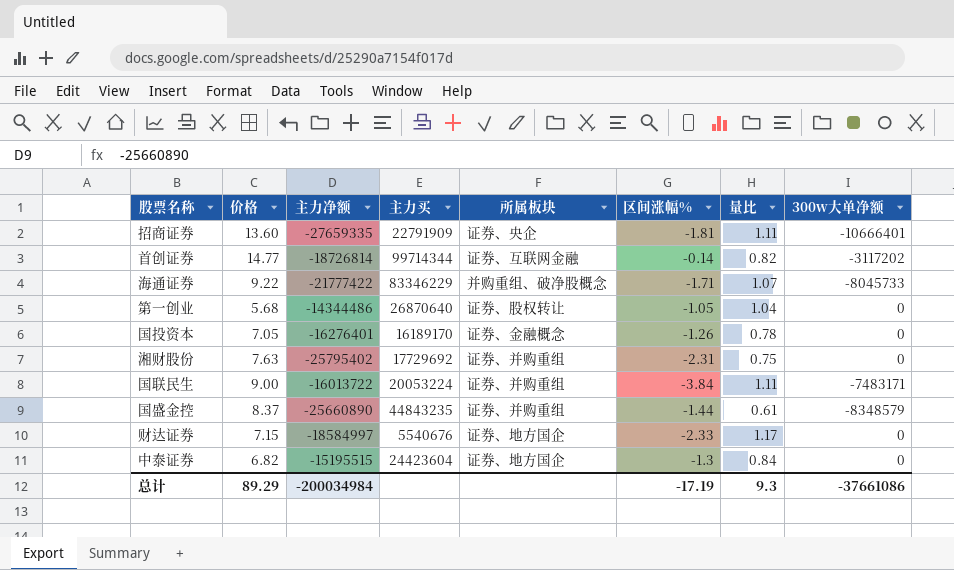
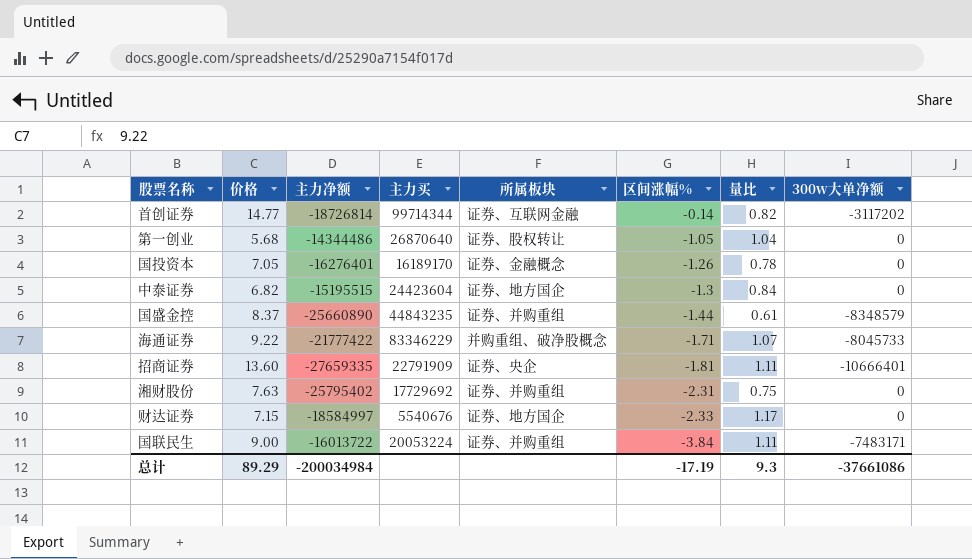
row order: none -> 区间涨幅% descending

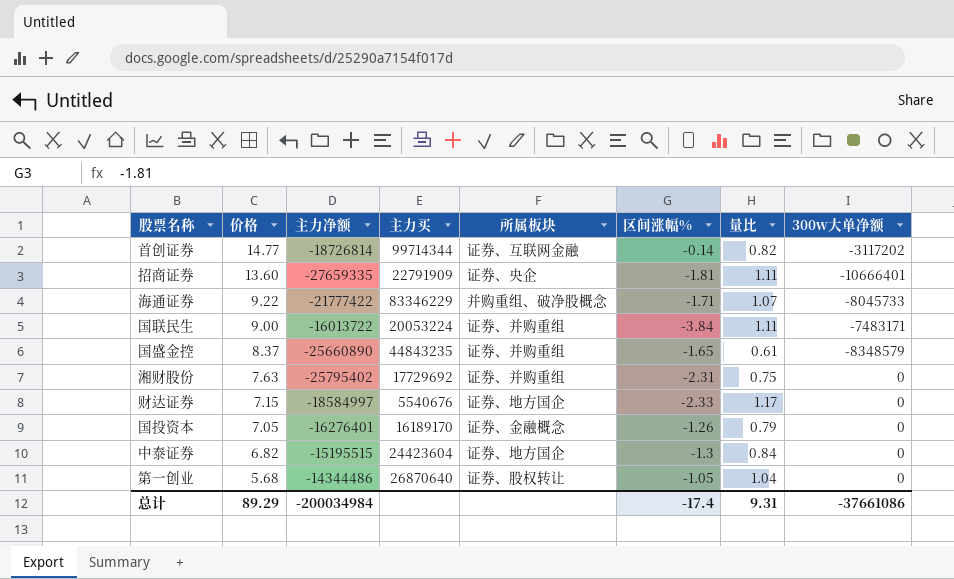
row order: 区间涨幅% descending -> 价格 descending
国盛金控 | 区间涨幅%: -1.44 -> -1.65
国投资本 | 量比: 0.78 -> 0.79
总计 | 区间涨幅%: -17.19 -> -17.4
总计 | 量比: 9.3 -> 9.31

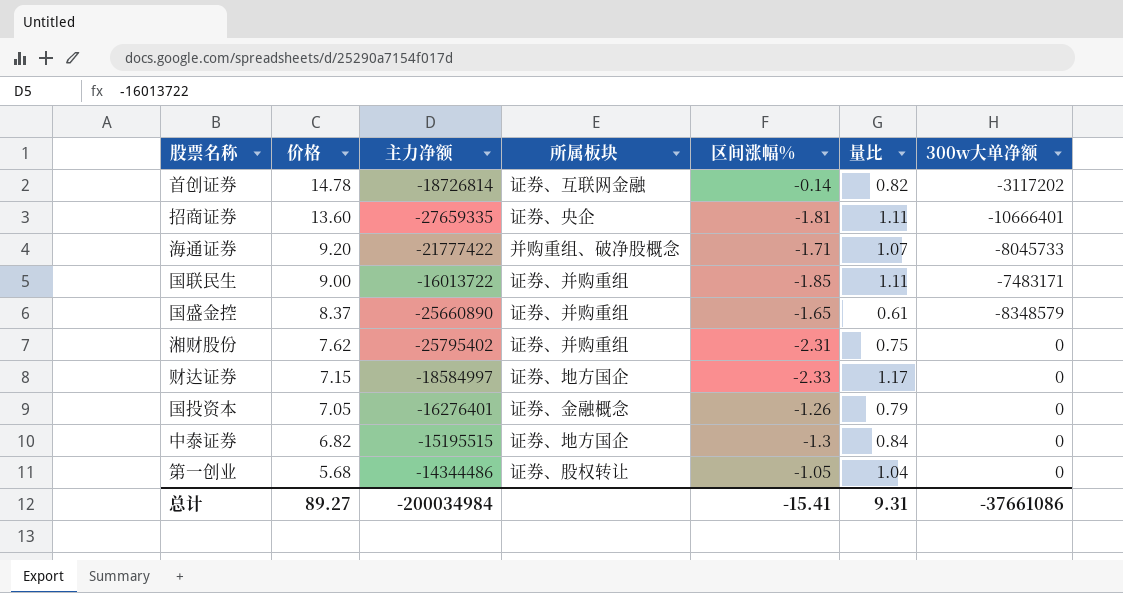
column 主力买 | position: 4 -> none
首创证券 | 价格: 14.77 -> 14.78
海通证券 | 价格: 9.22 -> 9.20
国联民生 | 区间涨幅%: -3.84 -> -1.85
湘财股份 | 价格: 7.63 -> 7.62
总计 | 价格: 89.29 -> 89.27
总计 | 区间涨幅%: -17.4 -> -15.41

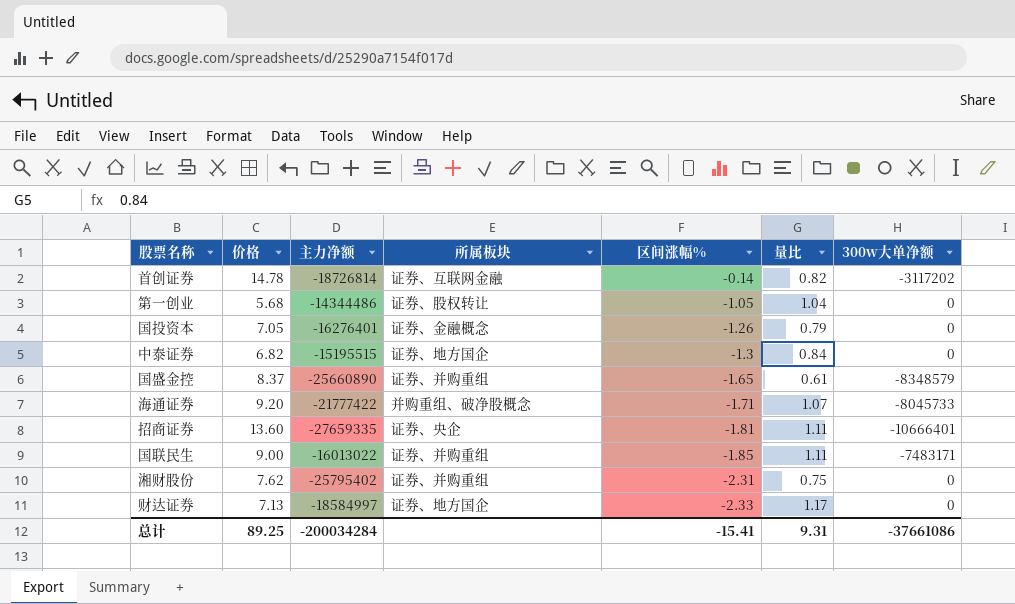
row order: 价格 descending -> 区间涨幅% descending
国联民生 | 主力净额: -16013722 -> -16013022
财达证券 | 价格: 7.15 -> 7.13
总计 | 价格: 89.27 -> 89.25
总计 | 主力净额: -200034984 -> -200034284

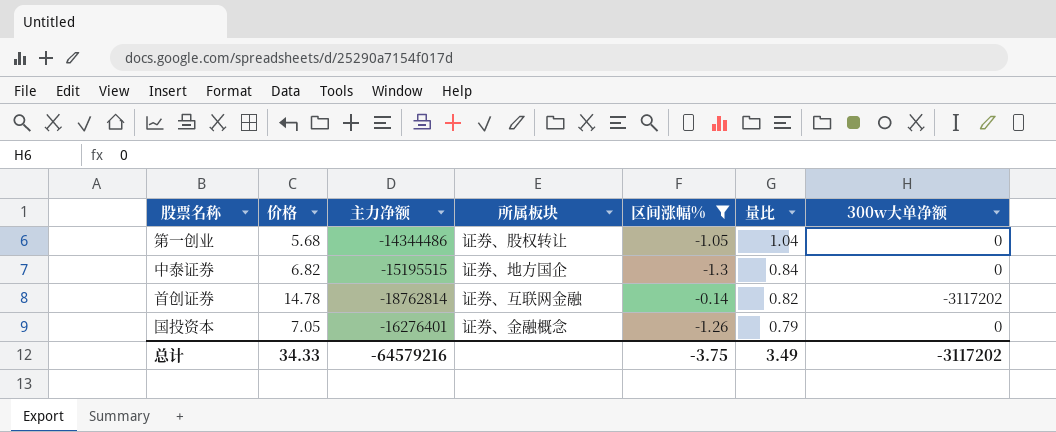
filter: none -> 区间涨幅% >= -1.3
row order: 区间涨幅% descending -> 量比 descending
首创证券 | 主力净额: -18726814 -> -18762814
总计 | 价格: 89.25 -> 34.33
总计 | 主力净额: -200034284 -> -64579216
总计 | 区间涨幅%: -15.41 -> -3.75
总计 | 量比: 9.31 -> 3.49
总计 | 300w大单净额: -37661086 -> -3117202

